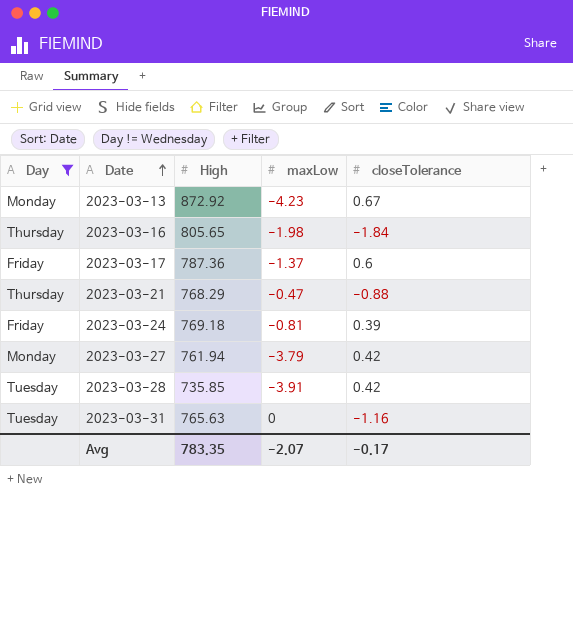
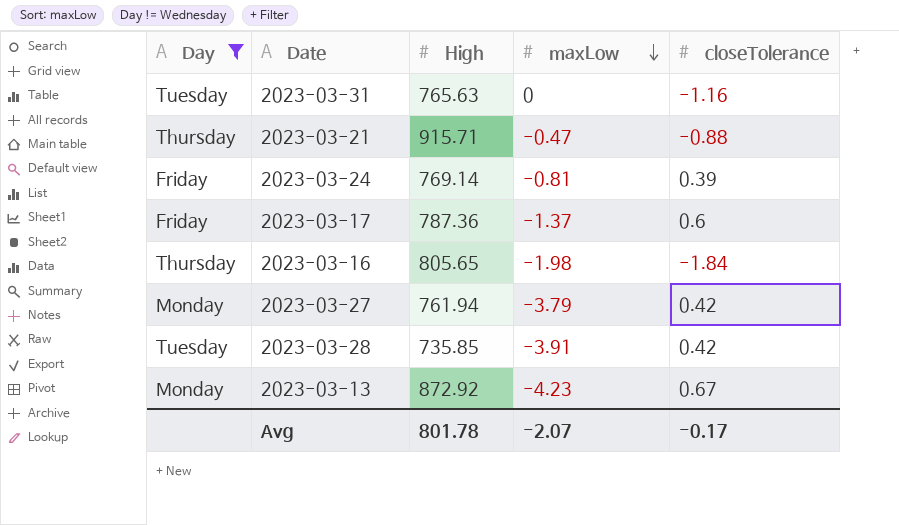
row order: Date ascending -> maxLow descending
2023-03-21 | High: 768.29 -> 915.71
2023-03-24 | High: 769.18 -> 769.14
Avg | High: 783.35 -> 801.78

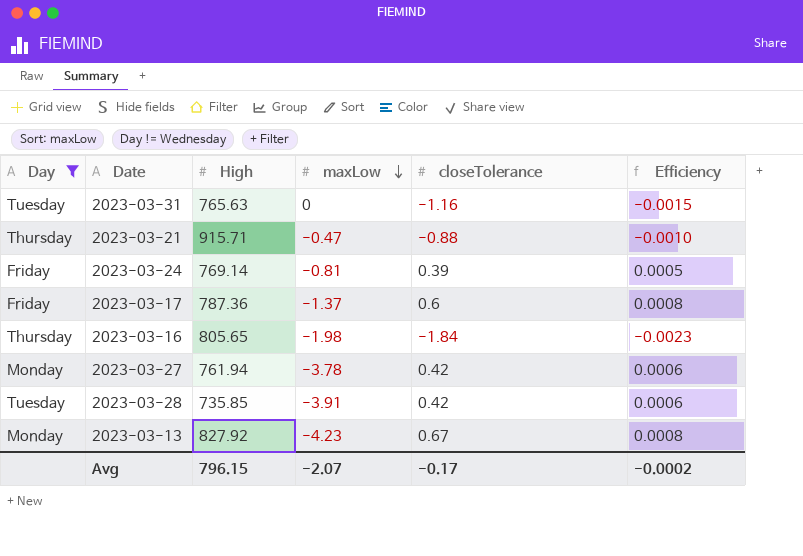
column Efficiency | formula: none -> [closeTolerance] / [High]
2023-03-27 | maxLow: -3.79 -> -3.78
2023-03-13 | High: 872.92 -> 827.92
Avg | High: 801.78 -> 796.15

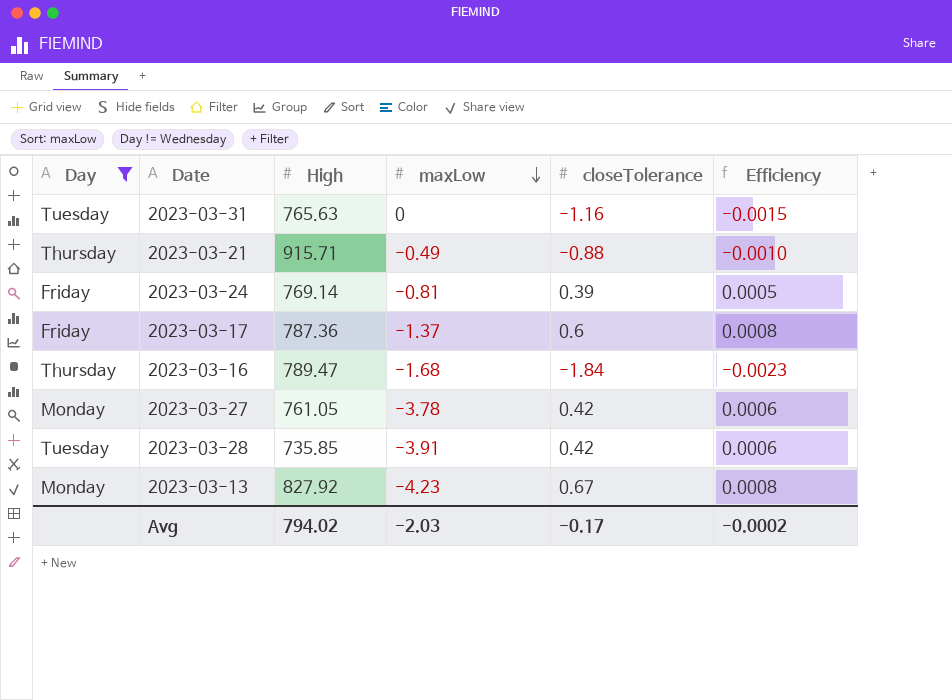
2023-03-21 | maxLow: -0.47 -> -0.49
2023-03-16 | High: 805.65 -> 789.47
2023-03-16 | maxLow: -1.98 -> -1.68
2023-03-27 | High: 761.94 -> 761.05
Avg | High: 796.15 -> 794.02
Avg | maxLow: -2.07 -> -2.03

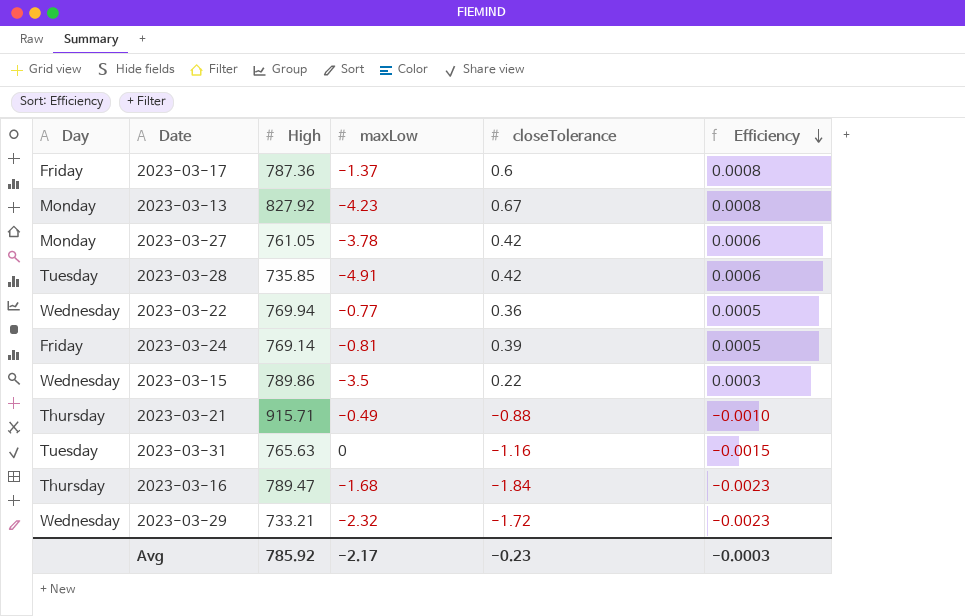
filter: Day != Wednesday -> none
row order: maxLow descending -> Efficiency descending
2023-03-28 | maxLow: -3.91 -> -4.91
Avg | High: 794.02 -> 785.92
Avg | maxLow: -2.03 -> -2.17
Avg | closeTolerance: -0.17 -> -0.23
Avg | Efficiency: -0.0002 -> -0.0003

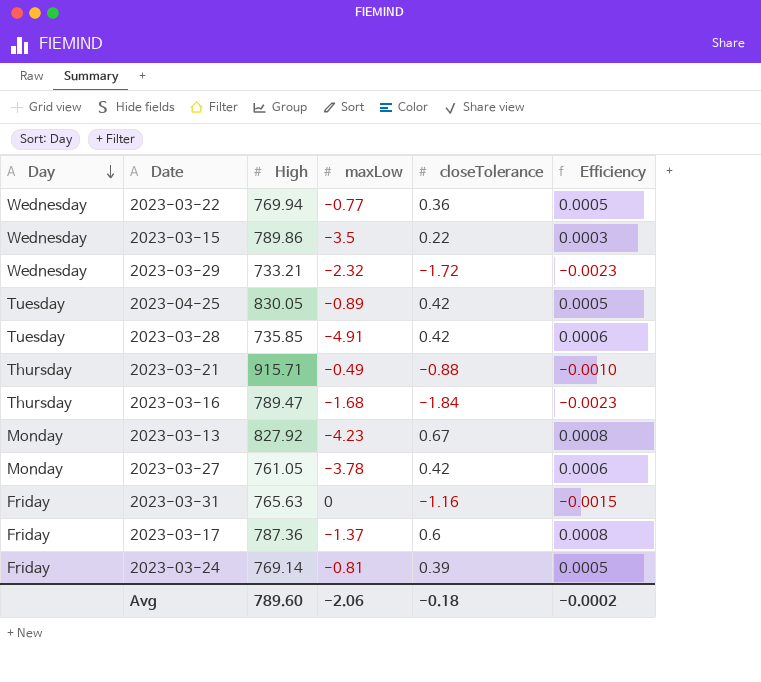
row order: Efficiency descending -> Day descending
row 2023-04-25: none -> Tuesday | 830.05 | -0.89 | 0.42 | 0.0005
2023-03-31 | Day: Tuesday -> Friday
Avg | High: 785.92 -> 789.60
Avg | maxLow: -2.17 -> -2.06
Avg | closeTolerance: -0.23 -> -0.18
Avg | Efficiency: -0.0003 -> -0.0002

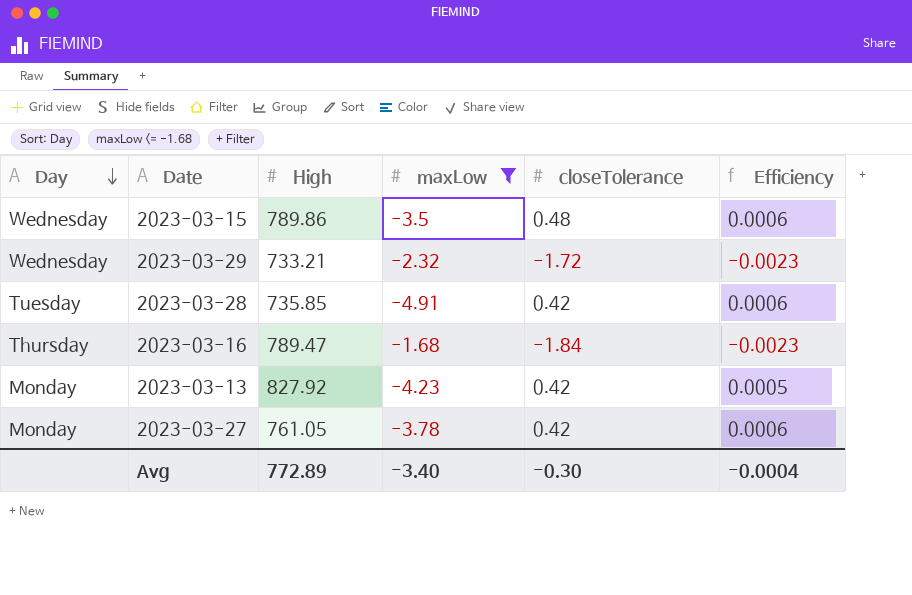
filter: none -> maxLow <= -1.68
2023-03-15 | closeTolerance: 0.22 -> 0.48
2023-03-15 | Efficiency: 0.0003 -> 0.0006
2023-03-13 | closeTolerance: 0.67 -> 0.42
2023-03-13 | Efficiency: 0.0008 -> 0.0005
Avg | High: 789.60 -> 772.89
Avg | maxLow: -2.06 -> -3.40
Avg | closeTolerance: -0.18 -> -0.30
Avg | Efficiency: -0.0002 -> -0.0004

